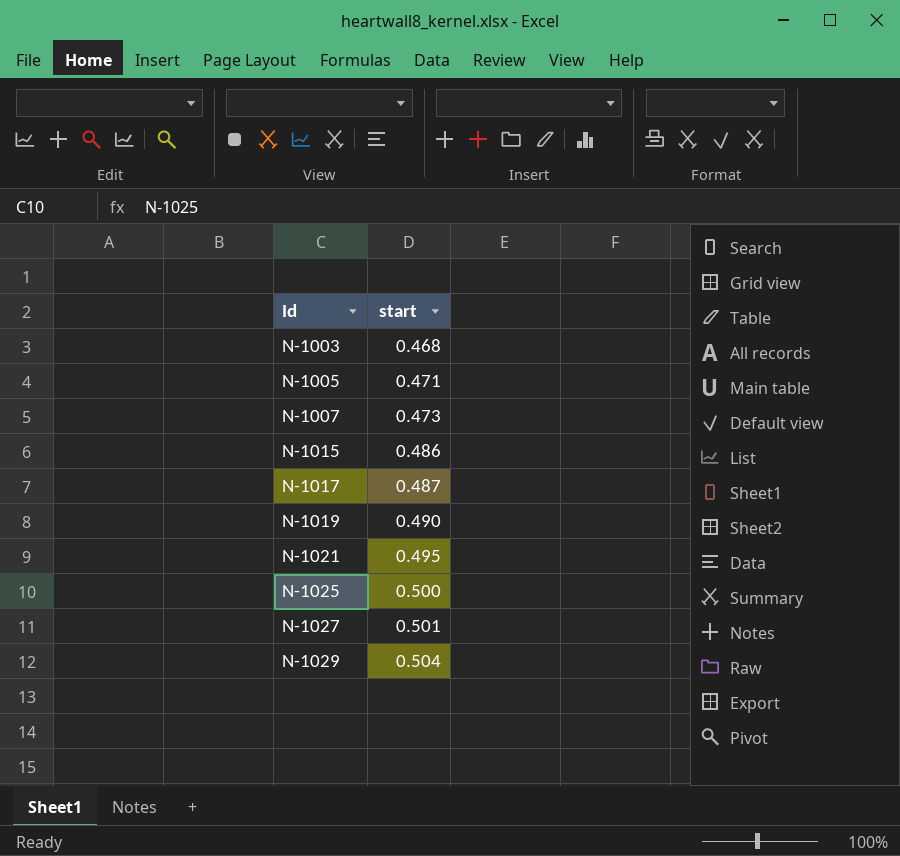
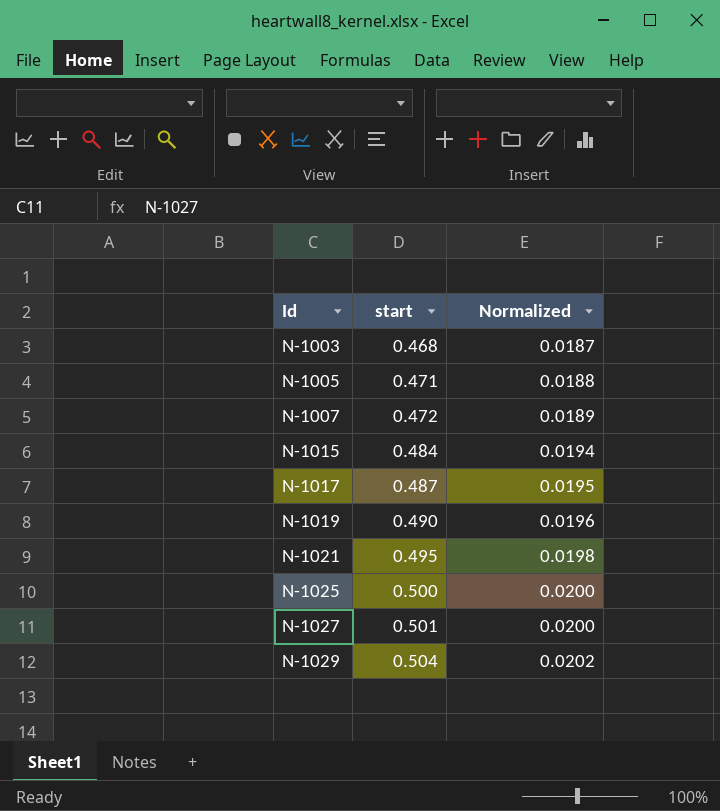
column Normalized | formula: none -> [start] * 0.04
N-1007 | start: 0.473 -> 0.472
N-1015 | start: 0.486 -> 0.484

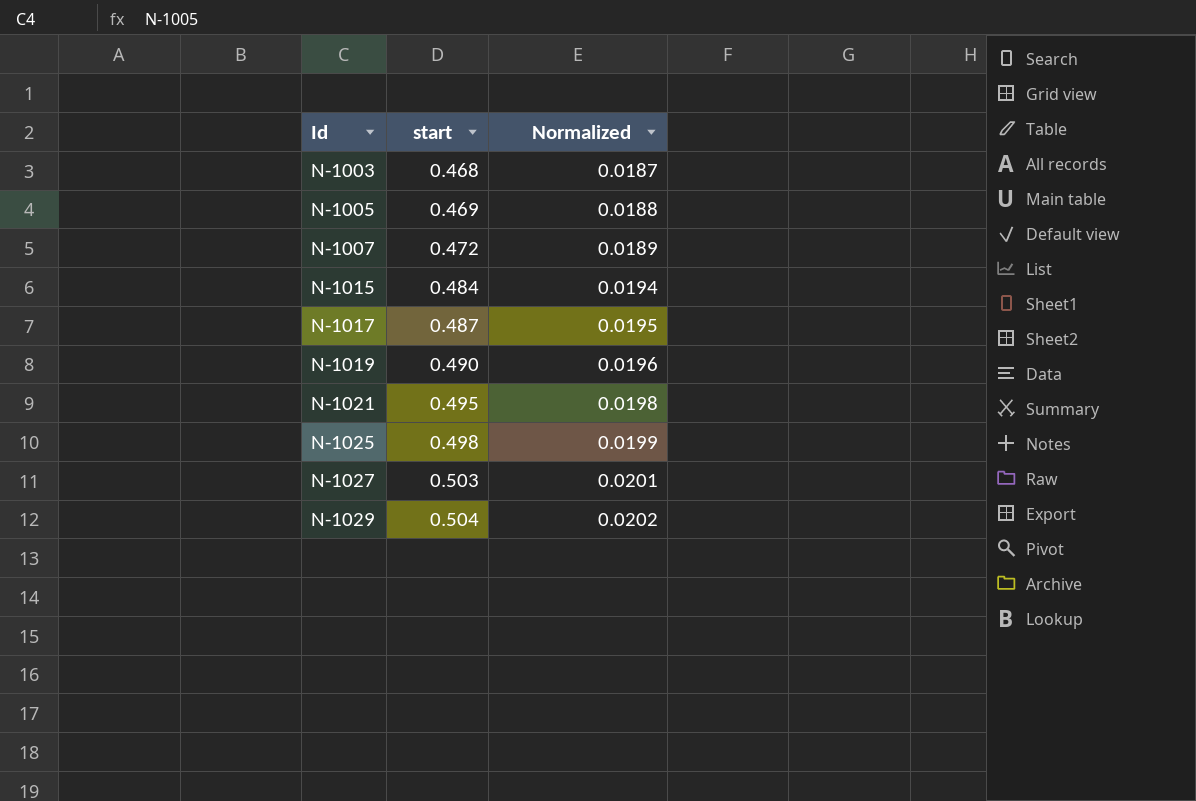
N-1005 | start: 0.471 -> 0.469
N-1025 | start: 0.500 -> 0.498
N-1025 | Normalized: 0.0200 -> 0.0199
N-1027 | start: 0.501 -> 0.503
N-1027 | Normalized: 0.0200 -> 0.0201

